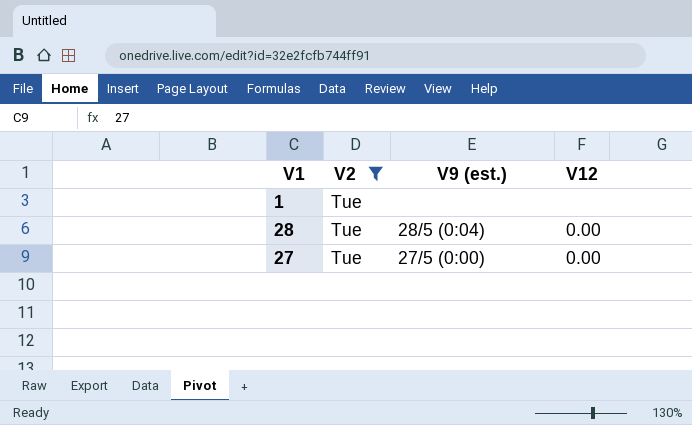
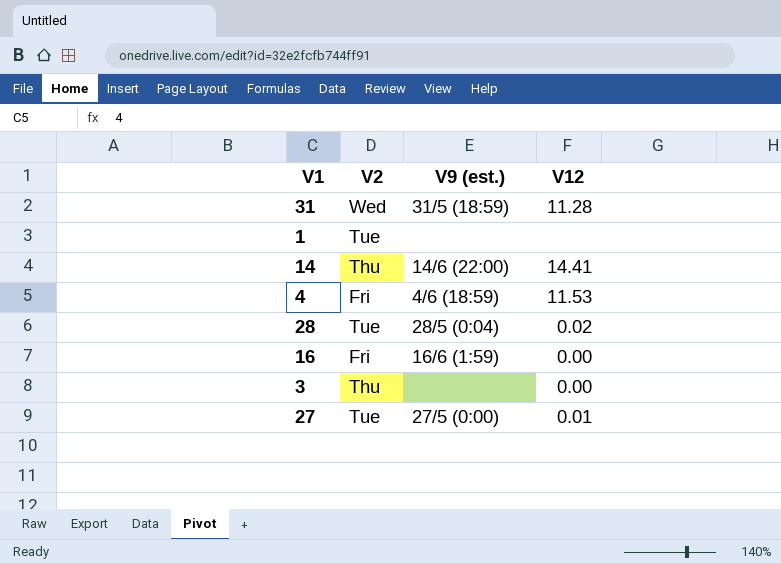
filter: V2 = Tue -> none
28 | V12: 0.00 -> 0.02
27 | V12: 0.00 -> 0.01

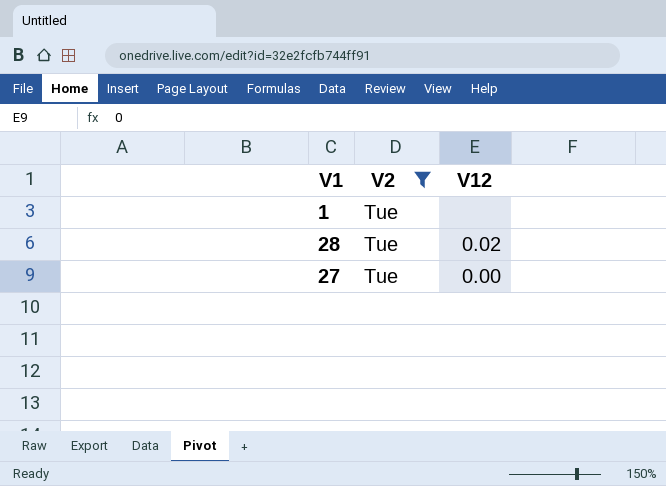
filter: none -> V2 = Tue
column V9 (est.) | position: 3 -> none
27 | V12: 0.01 -> 0.00

